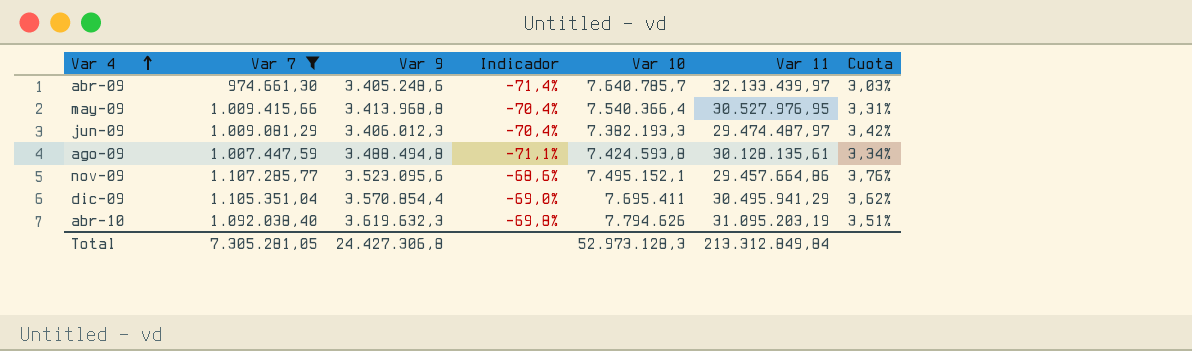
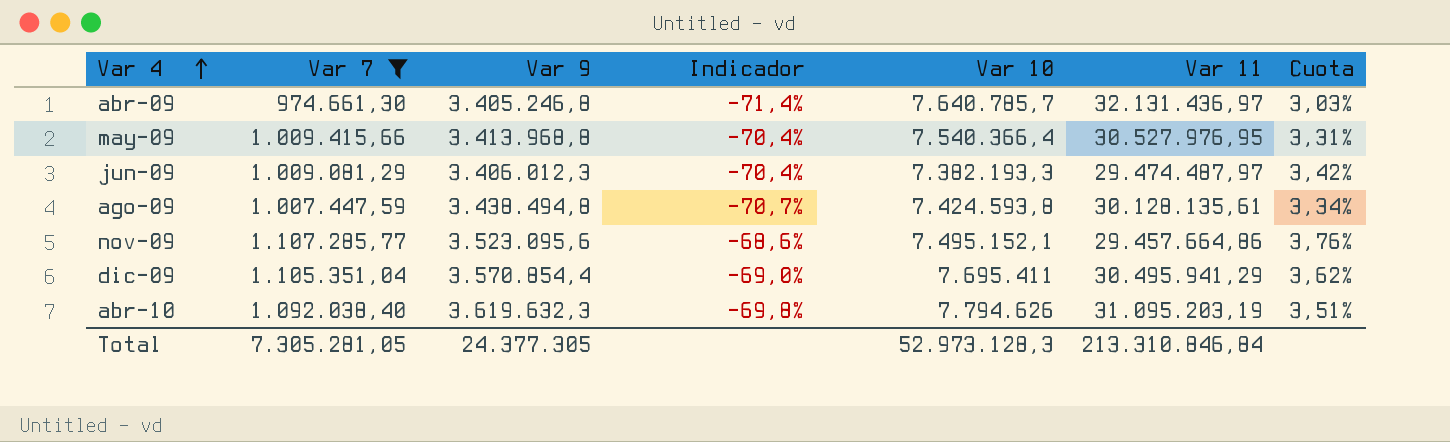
abr-09 | Var 9: 3.405.248,6 -> 3.405.246,8
abr-09 | Var 11: 32.133.439,97 -> 32.131.436,97
ago-09 | Var 9: 3.488.494,8 -> 3.438.494,8
ago-09 | Indicador: -71,1% -> -70,7%
Total | Var 9: 24.427.306,8 -> 24.377.305
Total | Var 11: 213.312.849,84 -> 213.310.846,84

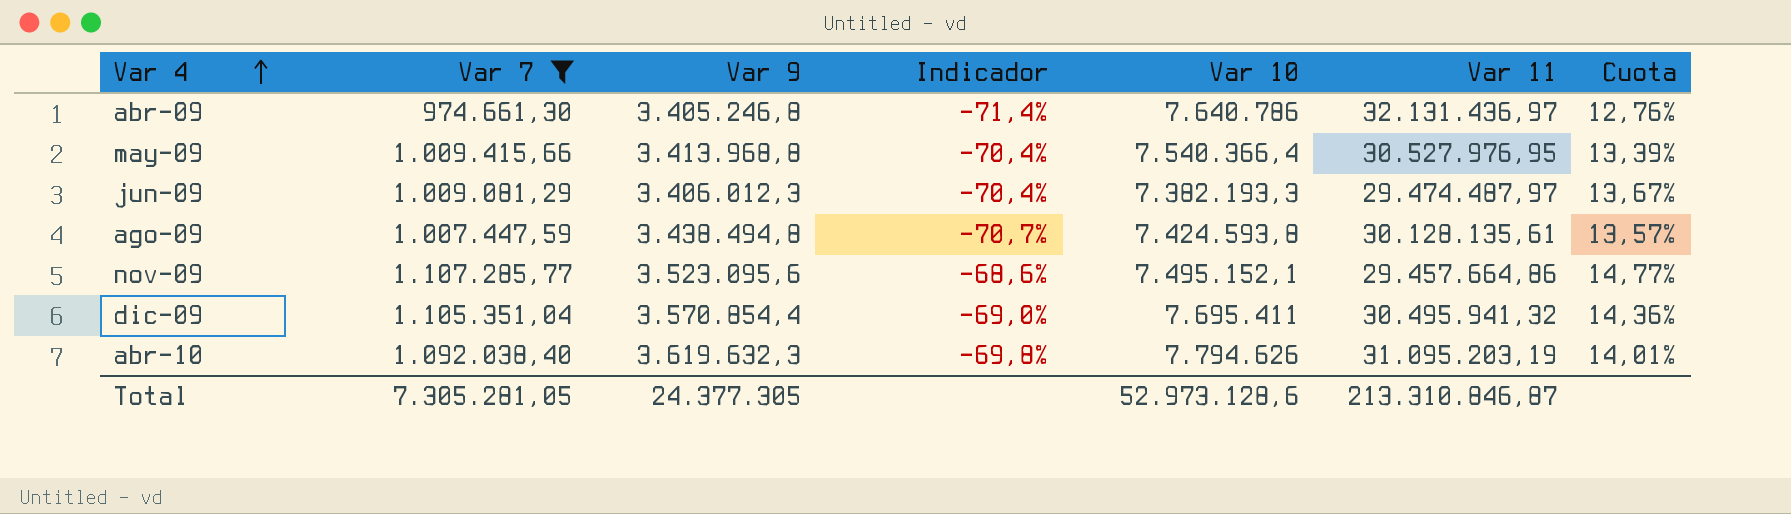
column Cuota | formula: [Var 7] / [Var 11] -> [Var 7] / [Var 10]
abr-09 | Var 10: 7.640.785,7 -> 7.640.786
dic-09 | Var 11: 30.495.941,29 -> 30.495.941,32
Total | Var 10: 52.973.128,3 -> 52.973.128,6
Total | Var 11: 213.310.846,84 -> 213.310.846,87

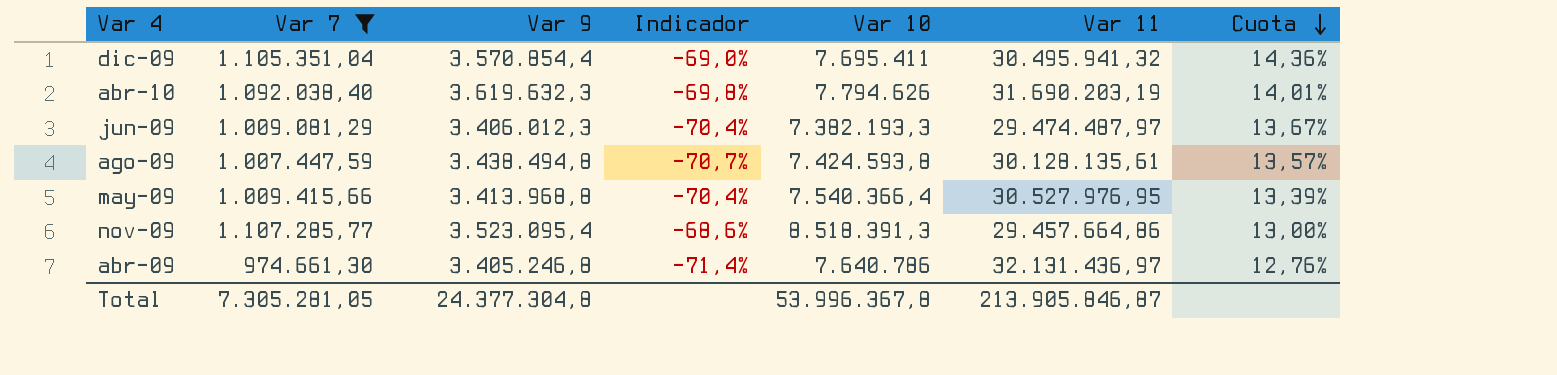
row order: Var 4 ascending -> Cuota descending
abr-10 | Var 11: 31.095.203,19 -> 31.690.203,19
nov-09 | Var 9: 3.523.095,6 -> 3.523.095,4
nov-09 | Var 10: 7.495.152,1 -> 8.518.391,3
nov-09 | Cuota: 14,77% -> 13,00%
Total | Var 9: 24.377.305 -> 24.377.304,8
Total | Var 10: 52.973.128,6 -> 53.996.367,8
Total | Var 11: 213.310.846,87 -> 213.905.846,87

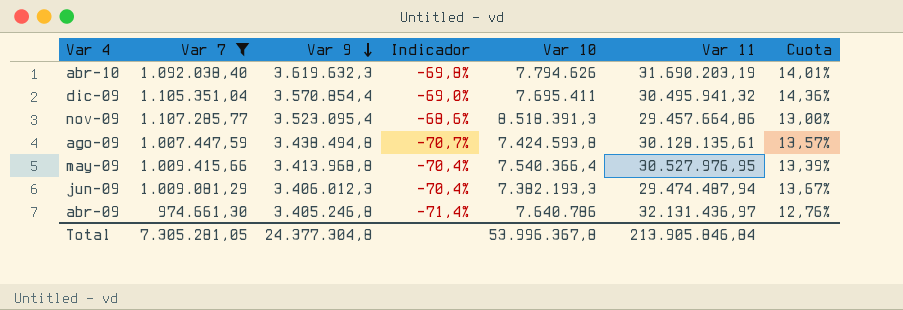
row order: Cuota descending -> Var 9 descending
jun-09 | Var 11: 29.474.487,97 -> 29.474.487,94
Total | Var 11: 213.905.846,87 -> 213.905.846,84

